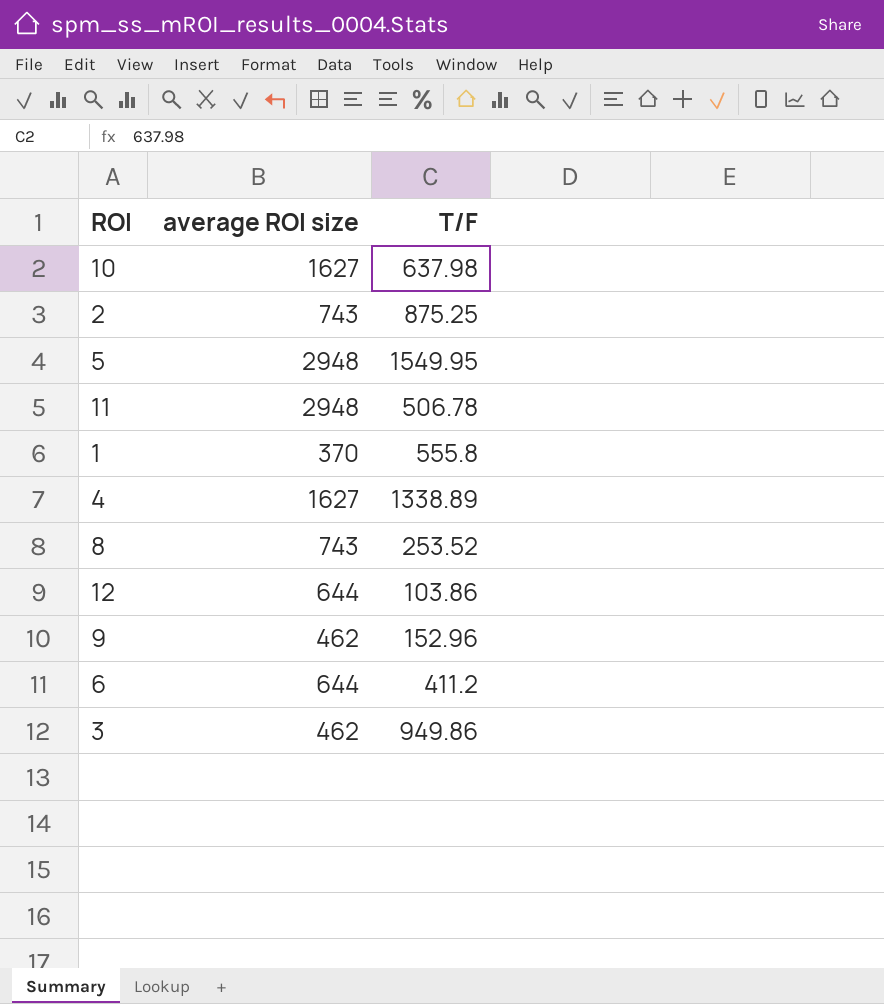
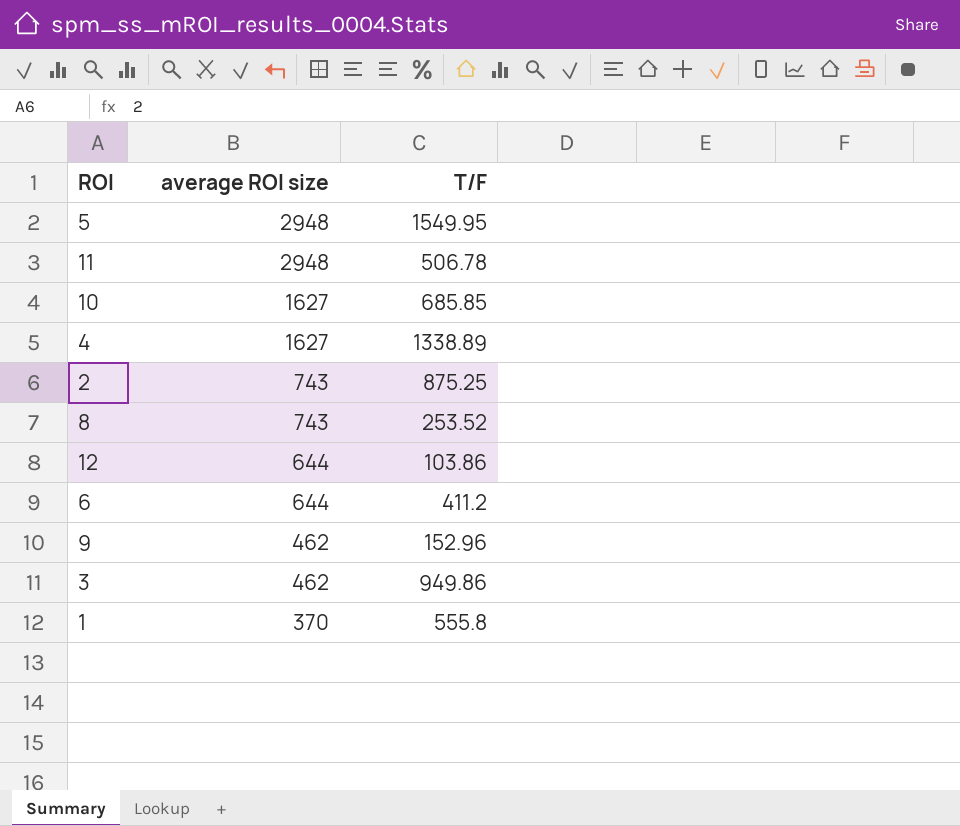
row order: none -> average ROI size descending
10 | T/F: 637.98 -> 685.85

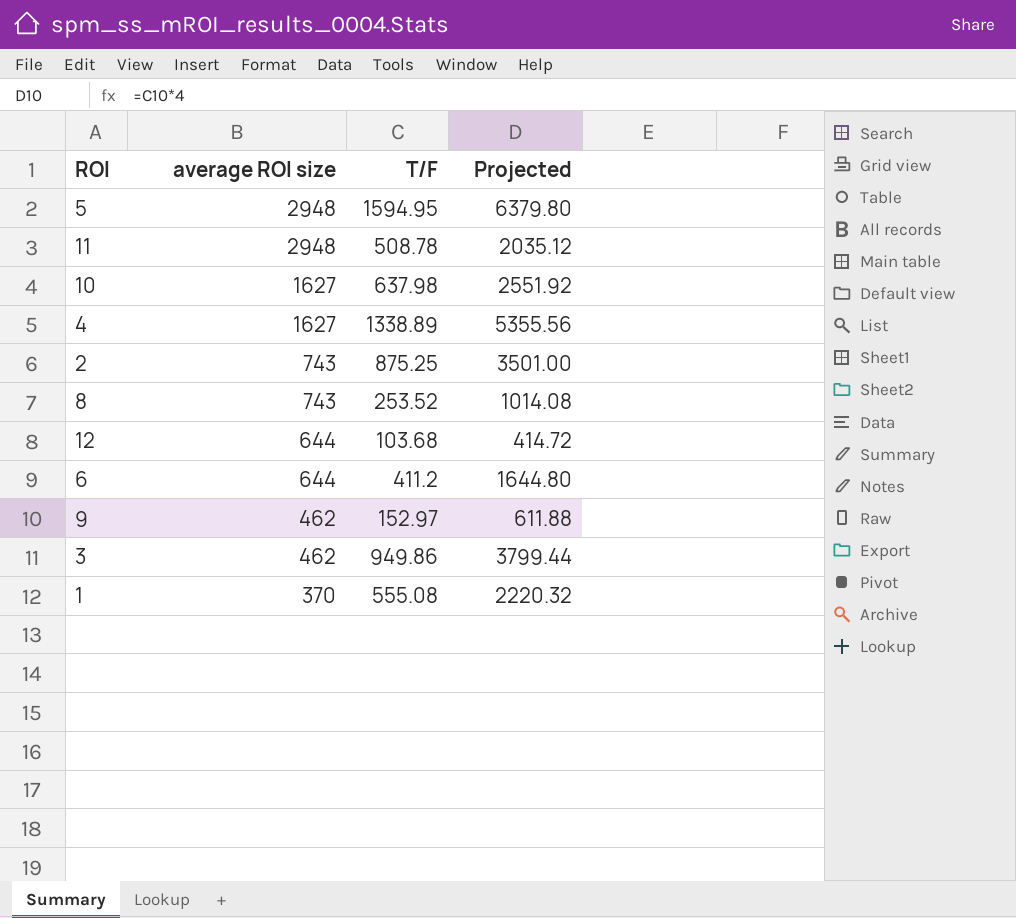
column Projected | formula: none -> [T/F] * 4
5 | T/F: 1549.95 -> 1594.95
11 | T/F: 506.78 -> 508.78
10 | T/F: 685.85 -> 637.98
12 | T/F: 103.86 -> 103.68
9 | T/F: 152.96 -> 152.97
1 | T/F: 555.8 -> 555.08

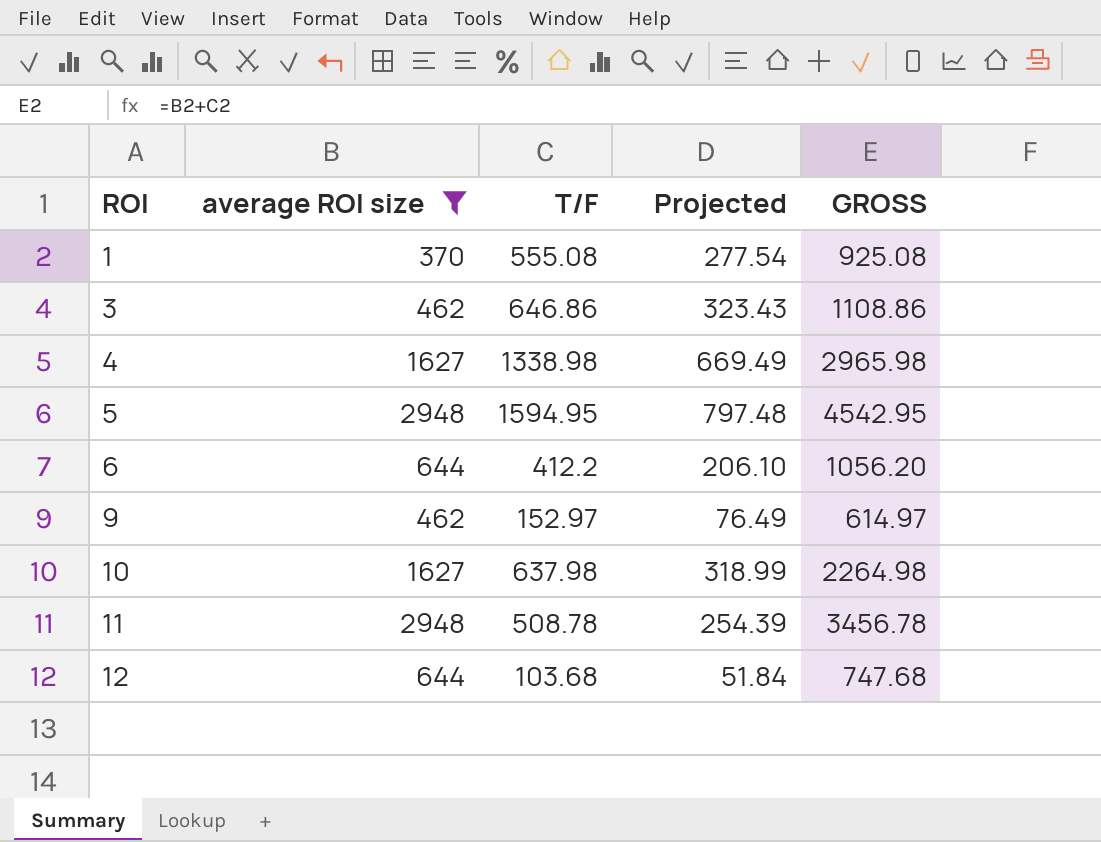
filter: none -> average ROI size != 743
row order: average ROI size descending -> ROI ascending
column Projected | formula: [T/F] * 4 -> [T/F] * 0.5
column GROSS | formula: none -> [average ROI size] + [T/F]
3 | T/F: 949.86 -> 646.86
4 | T/F: 1338.89 -> 1338.98
6 | T/F: 411.2 -> 412.2

